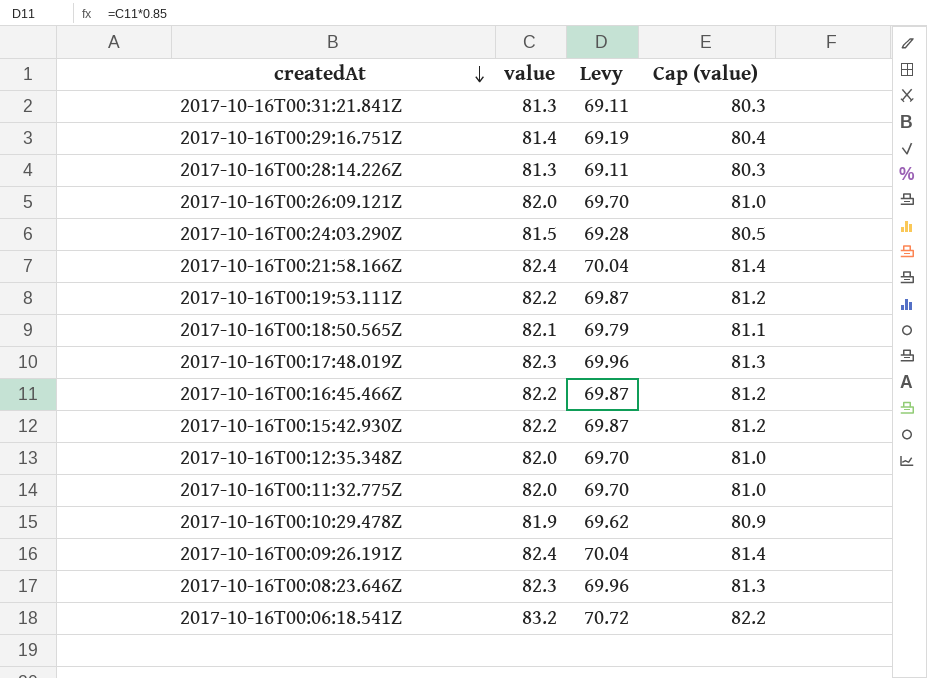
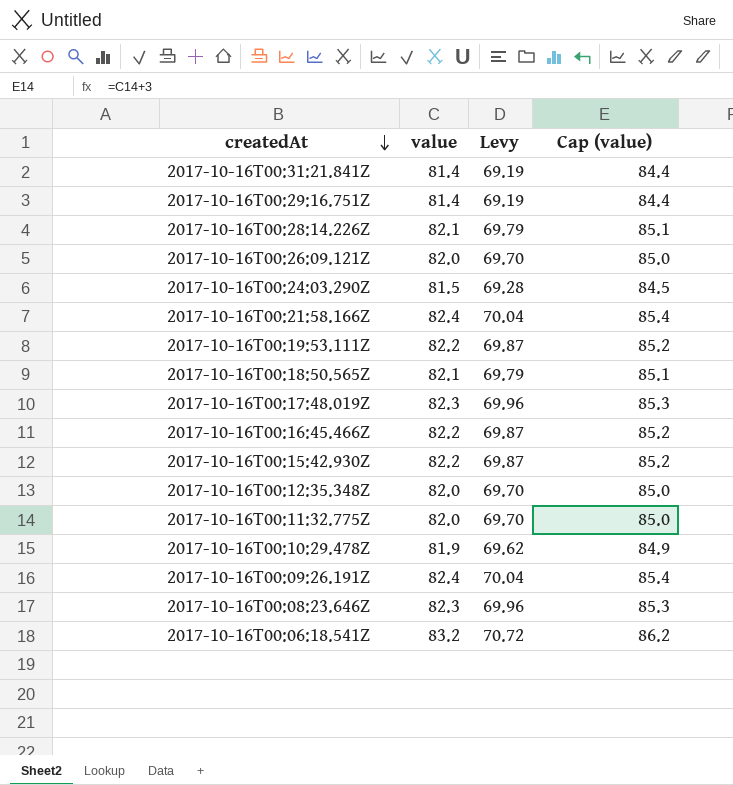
column Cap (value) | formula: [value] - 1 -> [value] + 3
2017-10-16T00:31:21.841Z | value: 81.3 -> 81.4
2017-10-16T00:31:21.841Z | Levy: 69.11 -> 69.19
2017-10-16T00:28:14.226Z | value: 81.3 -> 82.1
2017-10-16T00:28:14.226Z | Levy: 69.11 -> 69.79

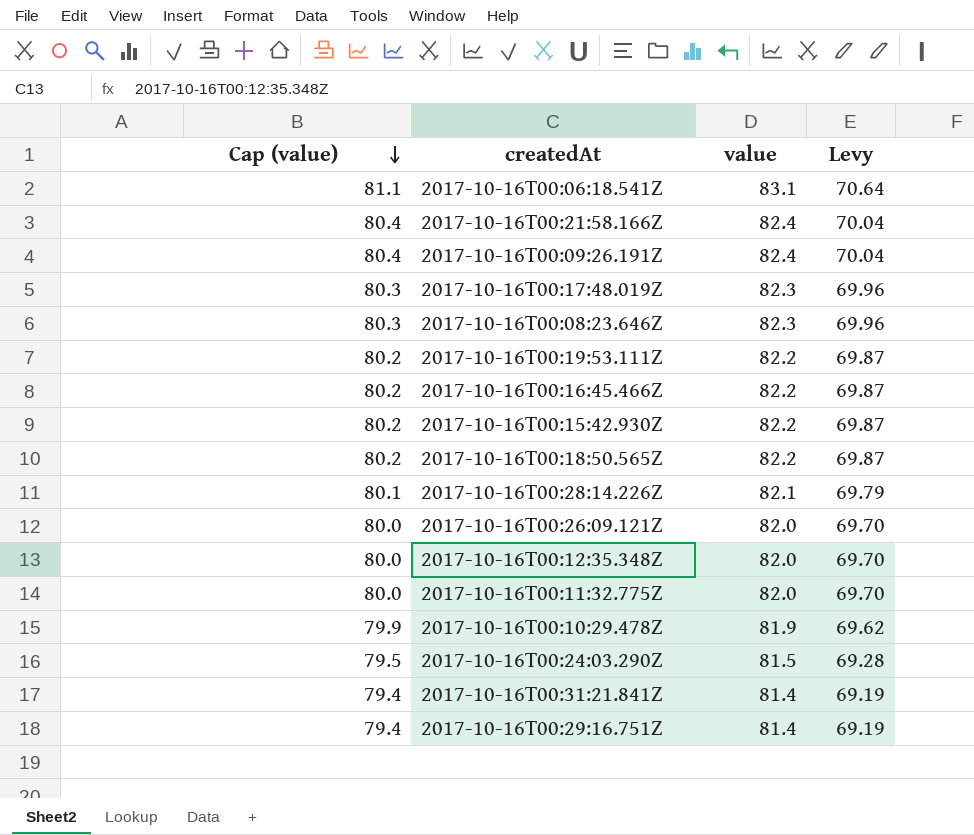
row order: createdAt descending -> Cap (value) descending
column Cap (value) | formula: [value] + 3 -> [value] - 2
column Cap (value) | position: 4 -> 1
2017-10-16T00:06:18.541Z | value: 83.2 -> 83.1
2017-10-16T00:06:18.541Z | Levy: 70.72 -> 70.64
2017-10-16T00:18:50.565Z | value: 82.1 -> 82.2
2017-10-16T00:18:50.565Z | Levy: 69.79 -> 69.87

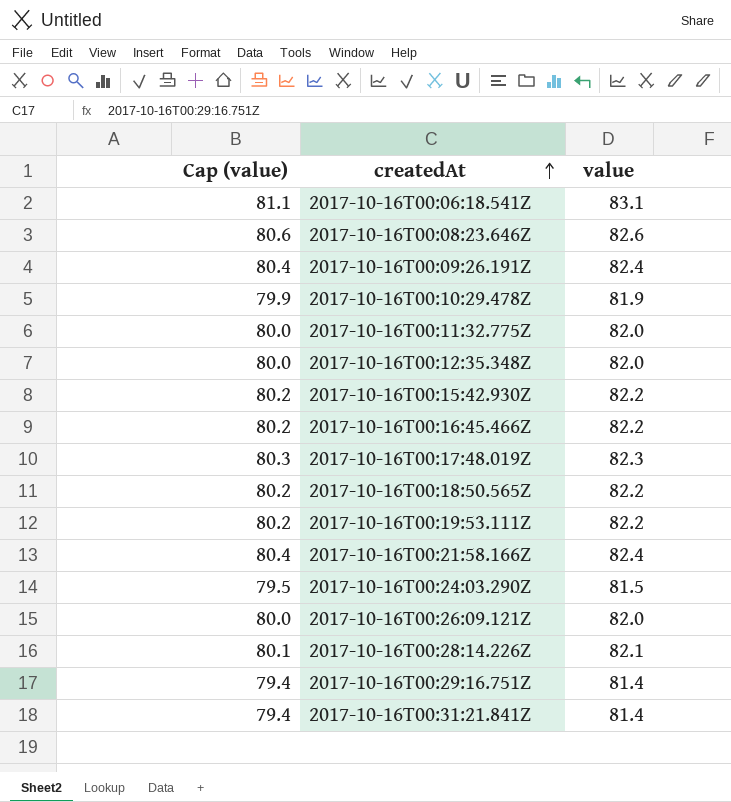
row order: Cap (value) descending -> createdAt ascending
column Levy | formula: [value] * 0.85 -> none
2017-10-16T00:08:23.646Z | Cap (value): 80.3 -> 80.6
2017-10-16T00:08:23.646Z | value: 82.3 -> 82.6

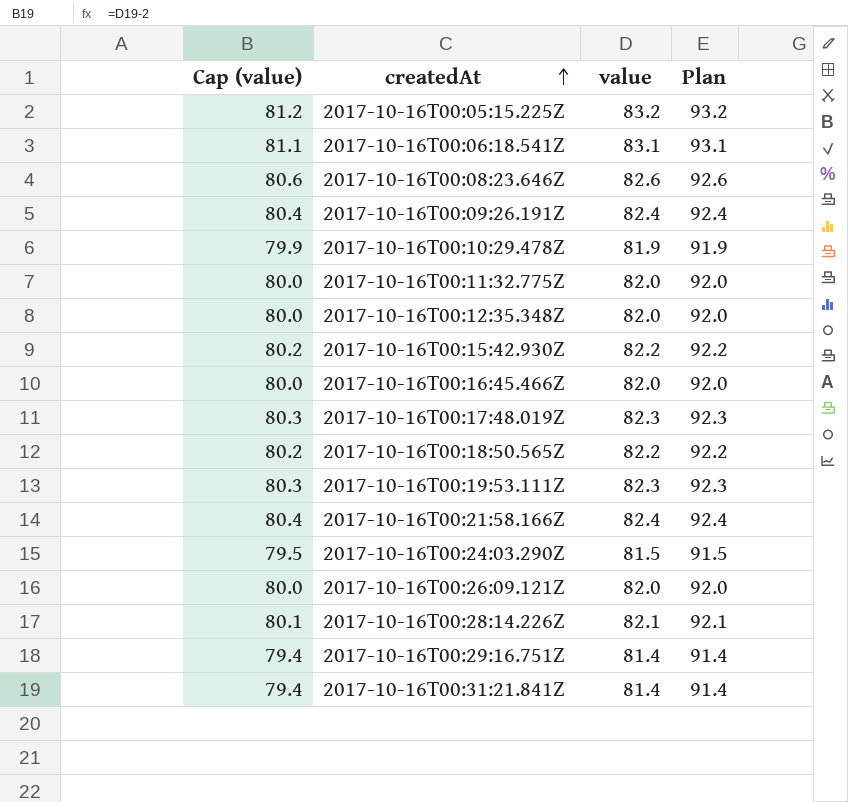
column Plan | formula: none -> [value] + 10
row 2017-10-16T00:05:15.225Z: none -> 81.2 | 83.2 | 93.2
2017-10-16T00:16:45.466Z | Cap (value): 80.2 -> 80.0
2017-10-16T00:16:45.466Z | value: 82.2 -> 82.0
2017-10-16T00:19:53.111Z | Cap (value): 80.2 -> 80.3
2017-10-16T00:19:53.111Z | value: 82.2 -> 82.3

